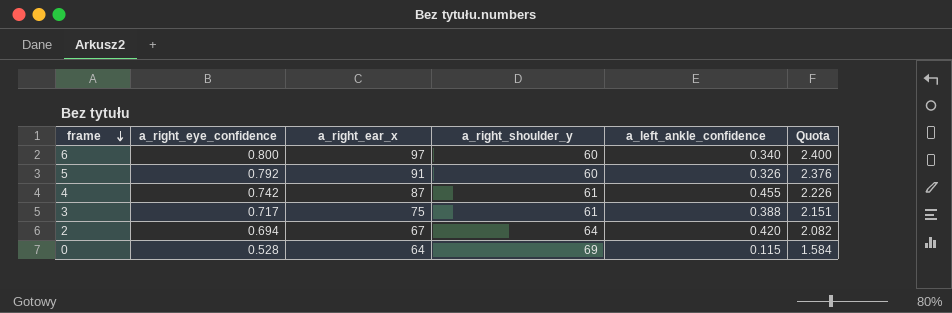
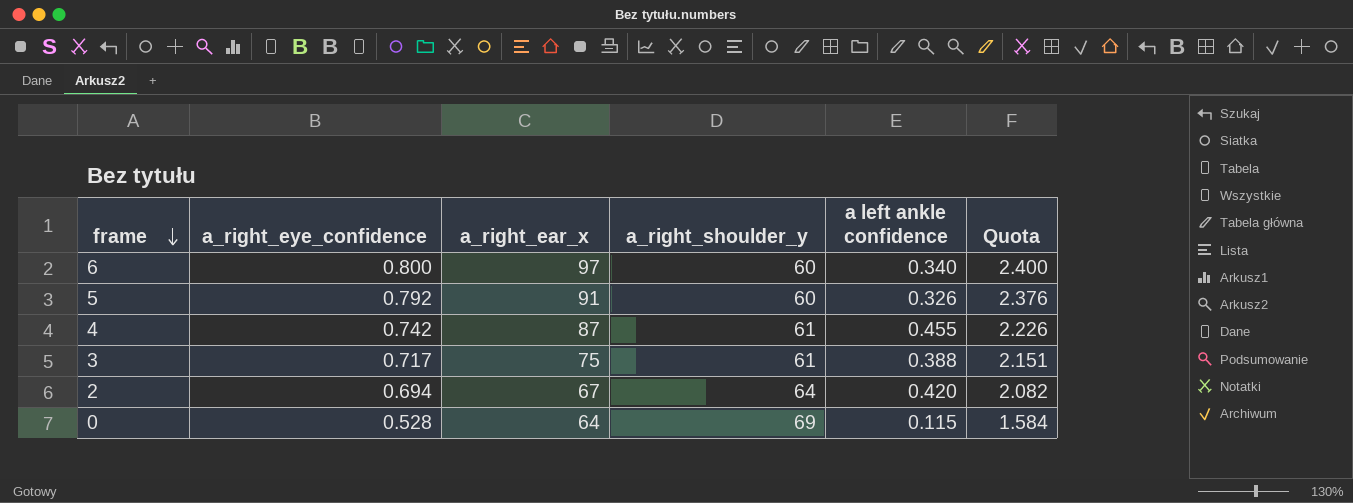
column name: a_left_ankle_confidence -> a left ankle confidence

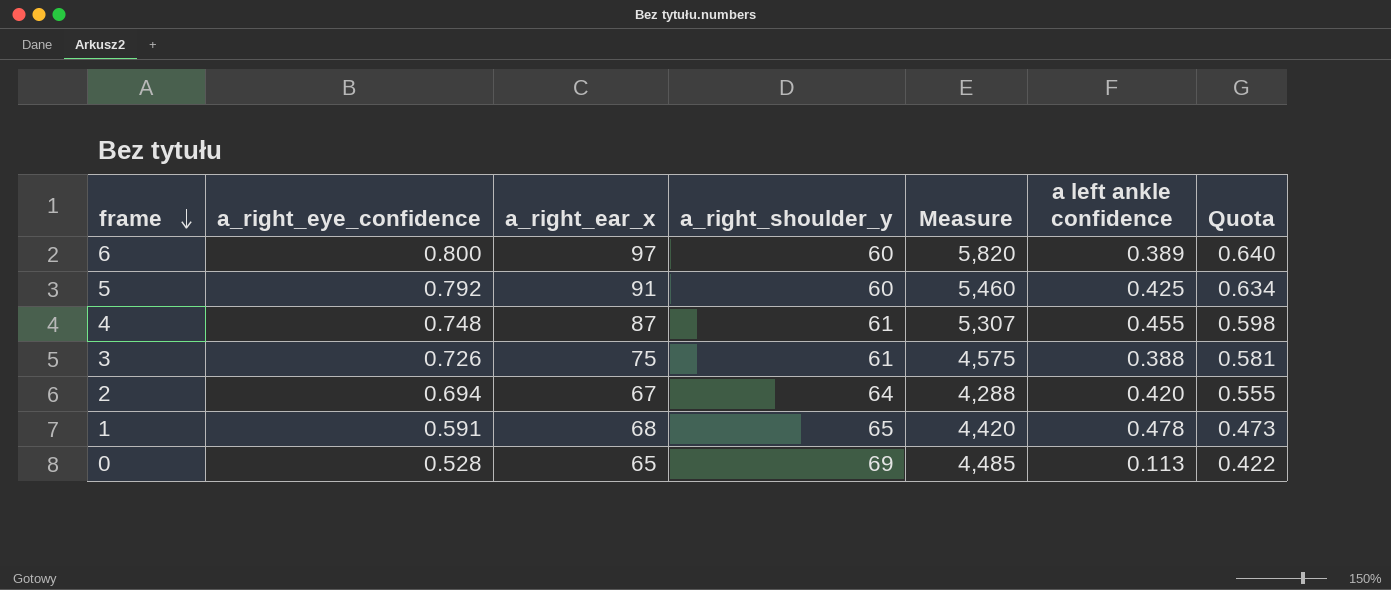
column Measure | formula: none -> [a_right_ear_x] * [a_right_shoulder_y]
column Quota | formula: [a_right_eye_confidence] * 3 -> [a_right_eye_confidence] * 0.8
6 | a left ankle confidence: 0.340 -> 0.389
5 | a left ankle confidence: 0.326 -> 0.425
4 | a_right_eye_confidence: 0.742 -> 0.748
3 | a_right_eye_confidence: 0.717 -> 0.726
row 1: none -> 0.591 | 68 | 65 | 4,420 | 0.478 | 0.473
0 | a_right_ear_x: 64 -> 65
0 | a left ankle confidence: 0.115 -> 0.113

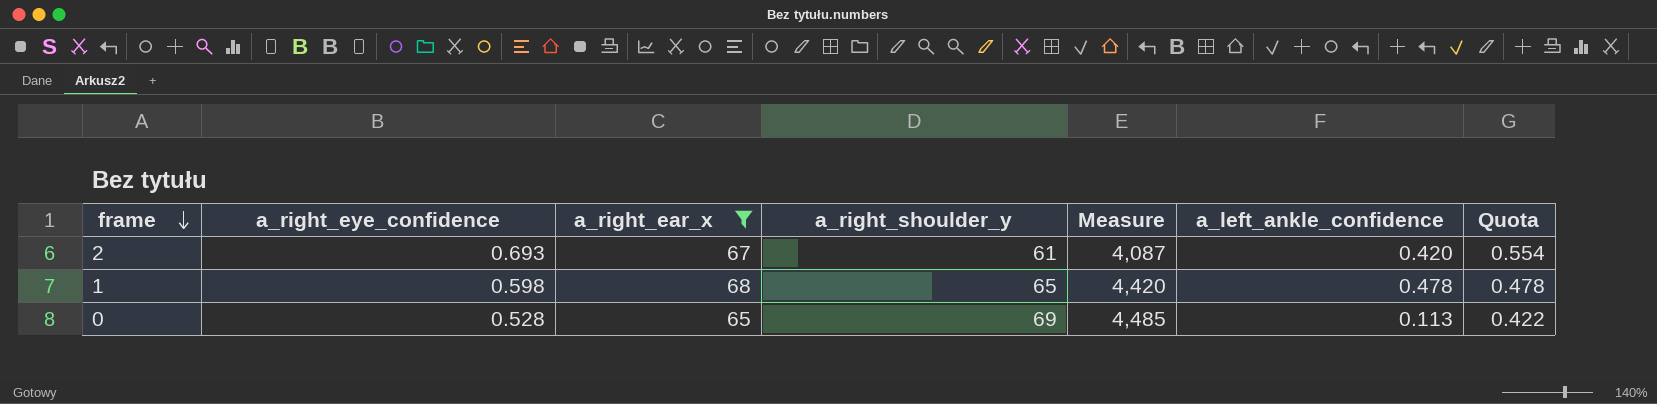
filter: none -> a_right_ear_x <= 68
column name: a left ankle confidence -> a_left_ankle_confidence
2 | a_right_eye_confidence: 0.694 -> 0.693
2 | a_right_shoulder_y: 64 -> 61
2 | Measure: 4,288 -> 4,087
2 | Quota: 0.555 -> 0.554
1 | a_right_eye_confidence: 0.591 -> 0.598
1 | Quota: 0.473 -> 0.478

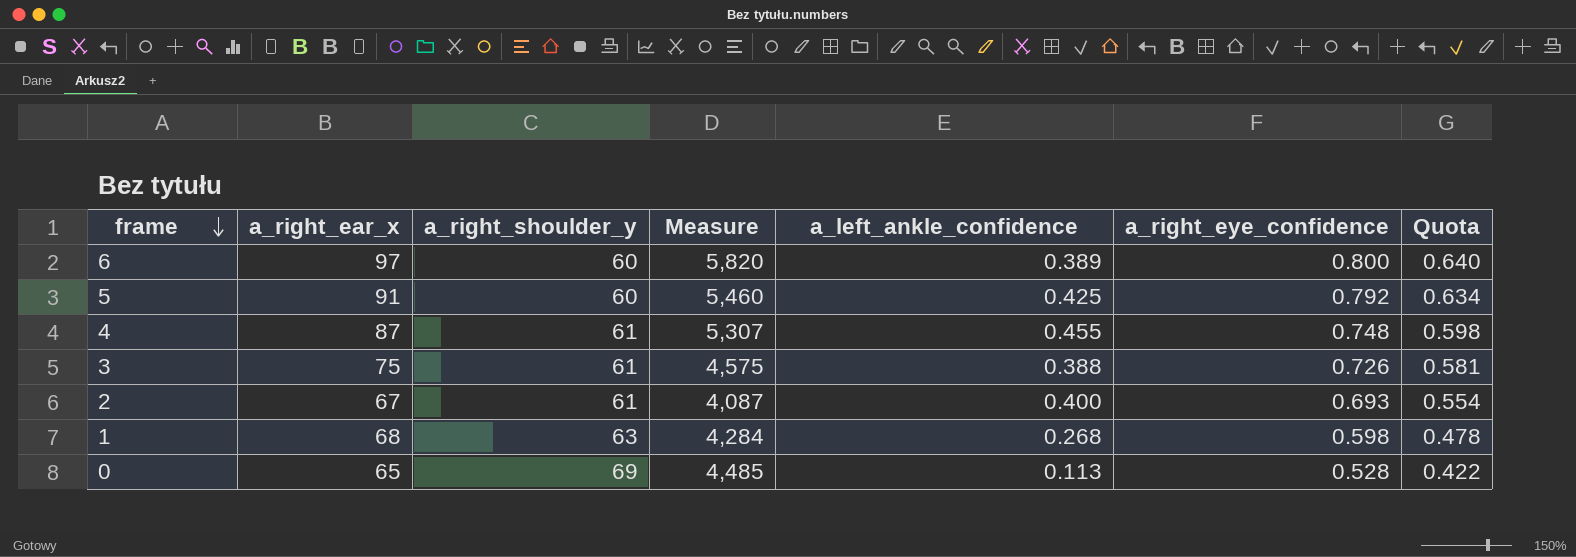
filter: a_right_ear_x <= 68 -> none
column a_right_eye_confidence | position: 2 -> 6
2 | a_left_ankle_confidence: 0.420 -> 0.400
1 | a_right_shoulder_y: 65 -> 63
1 | Measure: 4,420 -> 4,284
1 | a_left_ankle_confidence: 0.478 -> 0.268

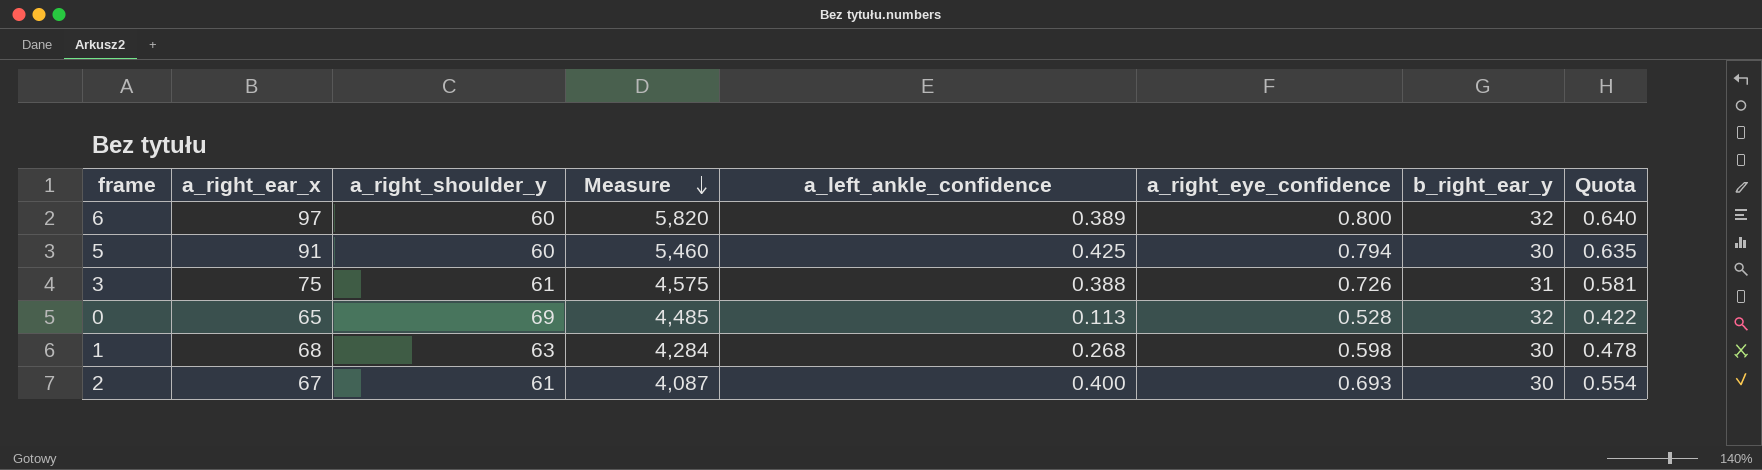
row order: frame descending -> Measure descending
column b_right_ear_y | position: none -> 7
row 4: 87 | 61 | 5,307 | 0.455 | 0.748 | 0.598 -> none
5 | a_right_eye_confidence: 0.792 -> 0.794
5 | Quota: 0.634 -> 0.635

